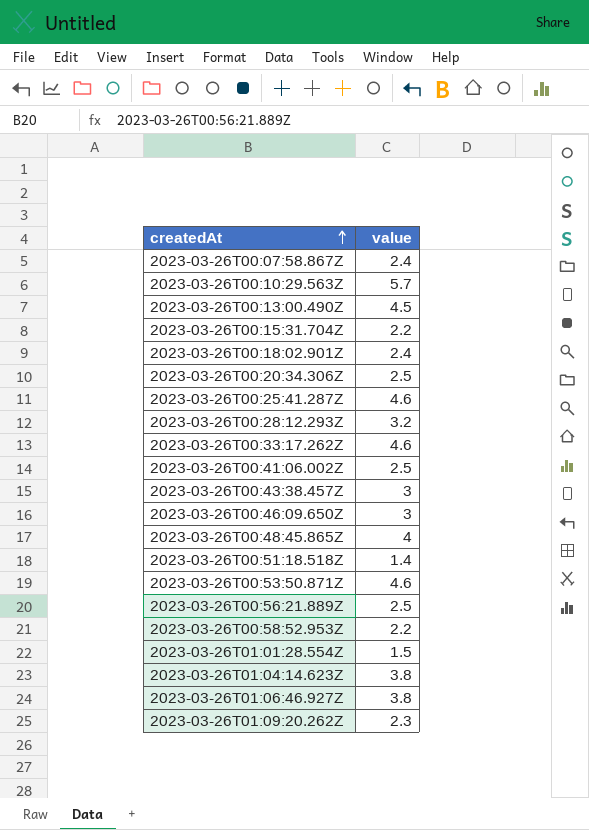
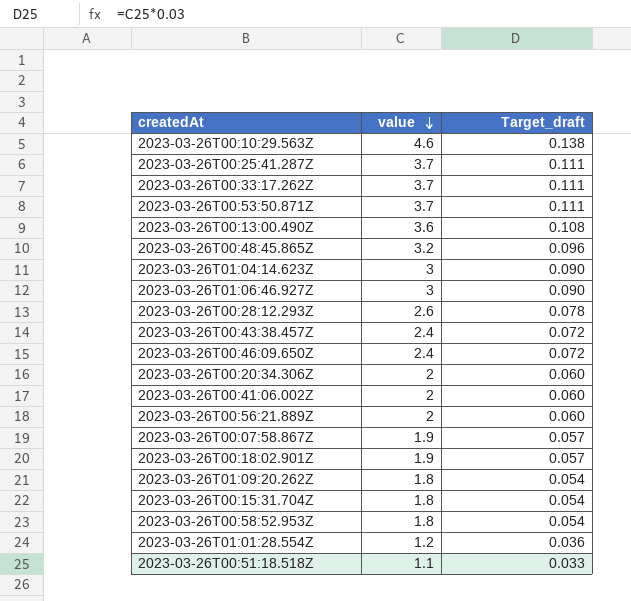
row order: createdAt ascending -> value descending
column Target_draft | formula: none -> [value] * 0.03
2023-03-26T00:10:29.563Z | value: 5.7 -> 4.6
2023-03-26T00:25:41.287Z | value: 4.6 -> 3.7
2023-03-26T00:33:17.262Z | value: 4.6 -> 3.7
2023-03-26T00:53:50.871Z | value: 4.6 -> 3.7
2023-03-26T00:13:00.490Z | value: 4.5 -> 3.6
2023-03-26T00:48:45.865Z | value: 4 -> 3.2
2023-03-26T01:04:14.623Z | value: 3.8 -> 3
2023-03-26T01:06:46.927Z | value: 3.8 -> 3
2023-03-26T00:28:12.293Z | value: 3.2 -> 2.6
2023-03-26T00:43:38.457Z | value: 3 -> 2.4
2023-03-26T00:46:09.650Z | value: 3 -> 2.4
2023-03-26T00:20:34.306Z | value: 2.5 -> 2
2023-03-26T00:41:06.002Z | value: 2.5 -> 2
2023-03-26T00:56:21.889Z | value: 2.5 -> 2
2023-03-26T00:07:58.867Z | value: 2.4 -> 1.9
2023-03-26T00:18:02.901Z | value: 2.4 -> 1.9
2023-03-26T01:09:20.262Z | value: 2.3 -> 1.8
2023-03-26T00:15:31.704Z | value: 2.2 -> 1.8
2023-03-26T00:58:52.953Z | value: 2.2 -> 1.8
2023-03-26T01:01:28.554Z | value: 1.5 -> 1.2
2023-03-26T00:51:18.518Z | value: 1.4 -> 1.1

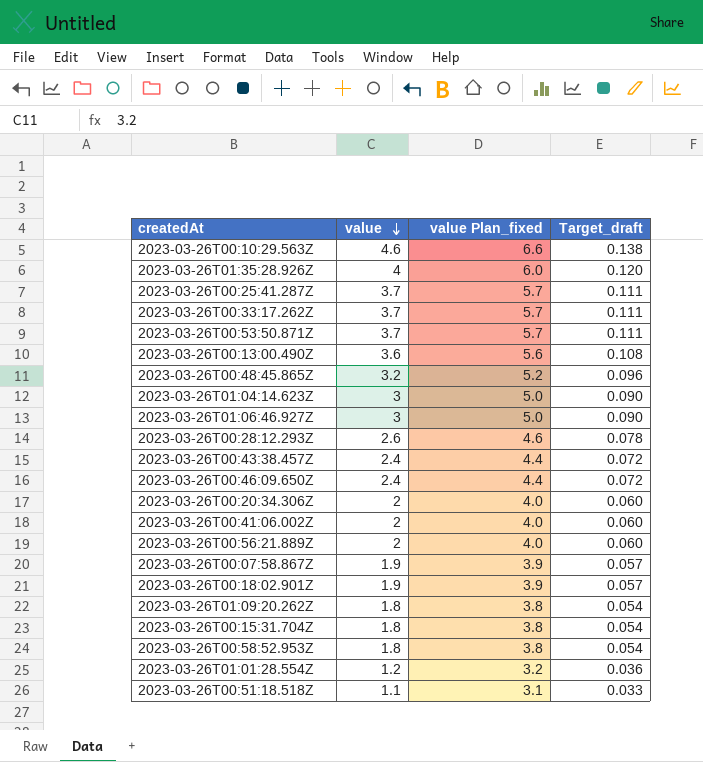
column value Plan_fixed | formula: none -> [value] + 2
row 2023-03-26T01:35:28.926Z: none -> 4 | 6.0 | 0.120

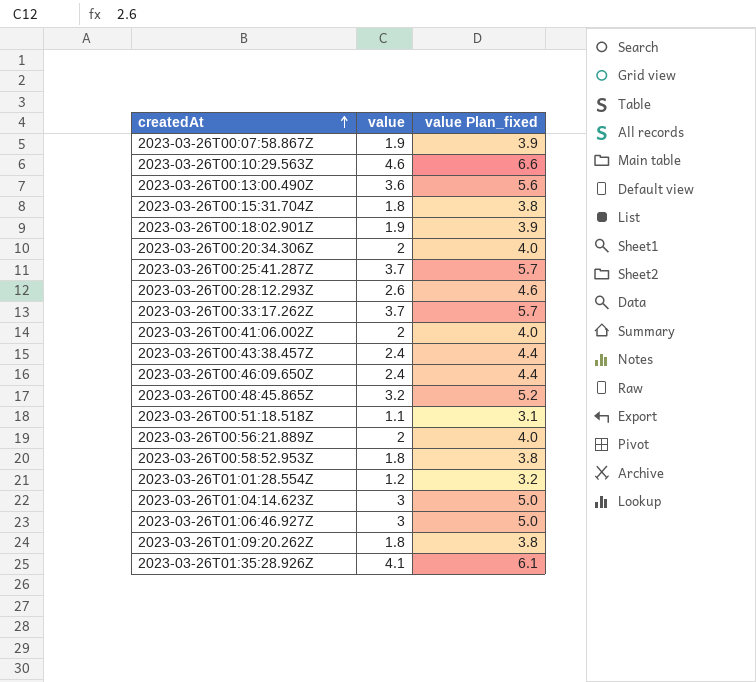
row order: value descending -> createdAt ascending
column Target_draft | formula: [value] * 0.03 -> none
row 2023-03-26T00:53:50.871Z: 3.7 | 5.7 | 0.111 -> none
2023-03-26T01:35:28.926Z | value: 4 -> 4.1
2023-03-26T01:35:28.926Z | value Plan_fixed: 6.0 -> 6.1

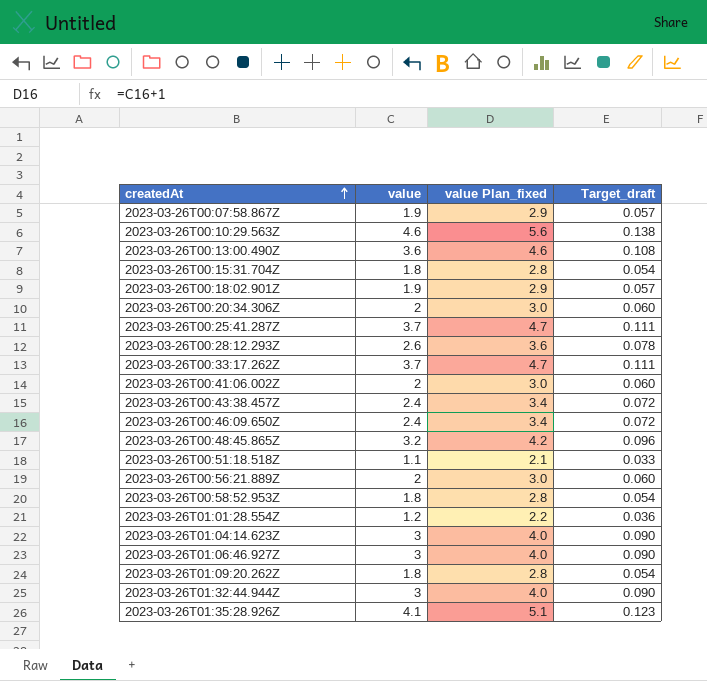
column value Plan_fixed | formula: [value] + 2 -> [value] + 1
column Target_draft | formula: none -> [value] * 0.03
row 2023-03-26T01:32:44.944Z: none -> 3 | 4.0 | 0.090

